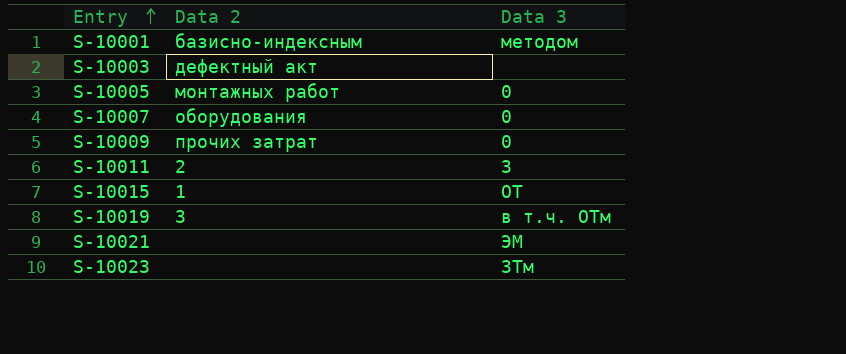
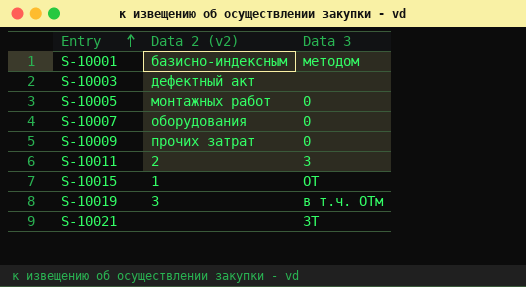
column name: Data 2 -> Data 2 (v2)
row S-10023: none | ЗТм -> none
S-10021 | Data 3: ЭМ -> ЗТ

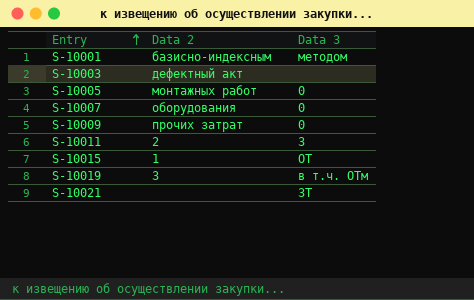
column name: Data 2 (v2) -> Data 2

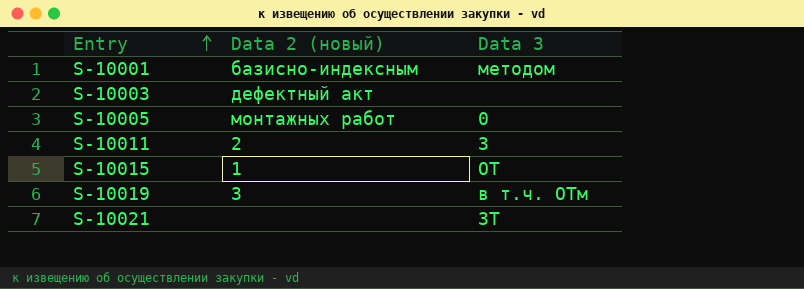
column name: Data 2 -> Data 2 (новый)
row S-10007: оборудования | 0 -> none
row S-10009: прочих затрат | 0 -> none

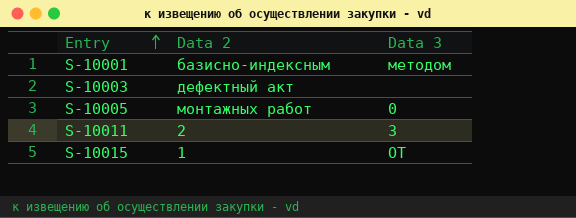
column name: Data 2 (новый) -> Data 2
row S-10019: 3 | в т.ч. ОТм -> none
row S-10021: none | ЗТ -> none

